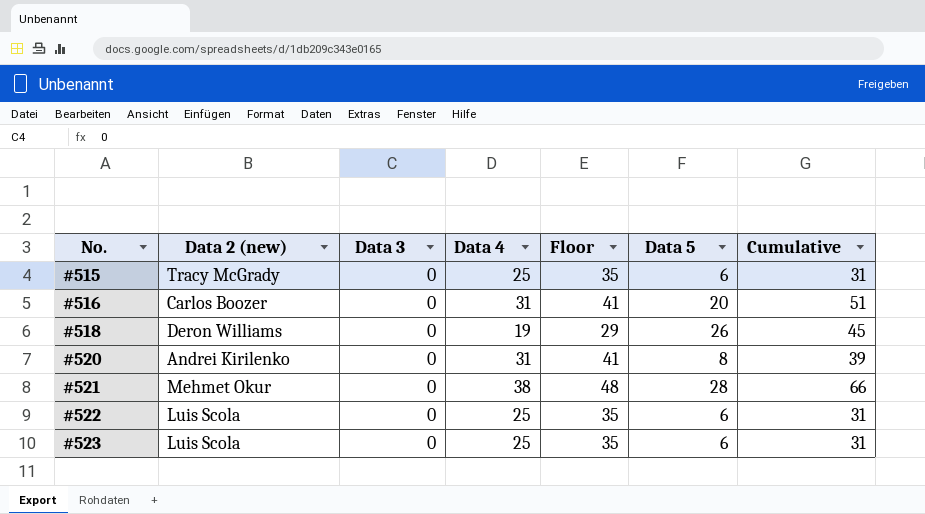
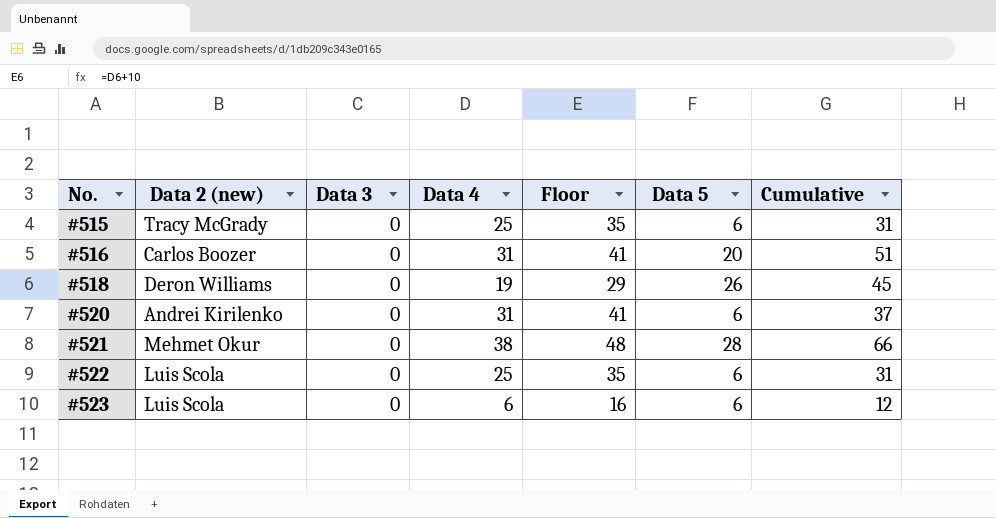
#520 | Data 5: 8 -> 6
#520 | Cumulative: 39 -> 37
#523 | Data 4: 25 -> 6
#523 | Floor: 35 -> 16
#523 | Cumulative: 31 -> 12

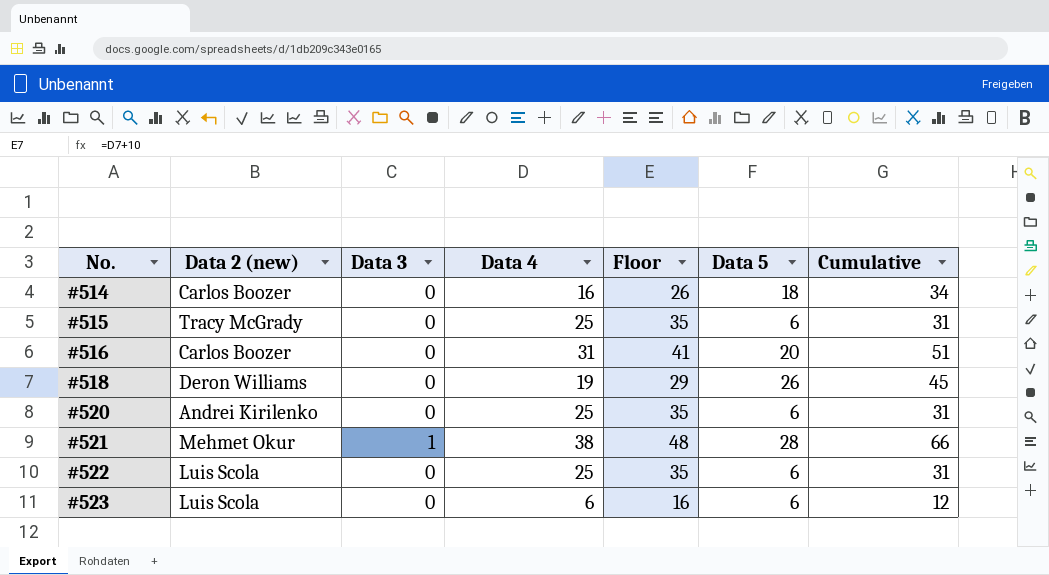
row #514: none -> Carlos Boozer | 0 | 16 | 26 | 18 | 34
#520 | Data 4: 31 -> 25
#520 | Floor: 41 -> 35
#520 | Cumulative: 37 -> 31
#521 | Data 3: 0 -> 1

